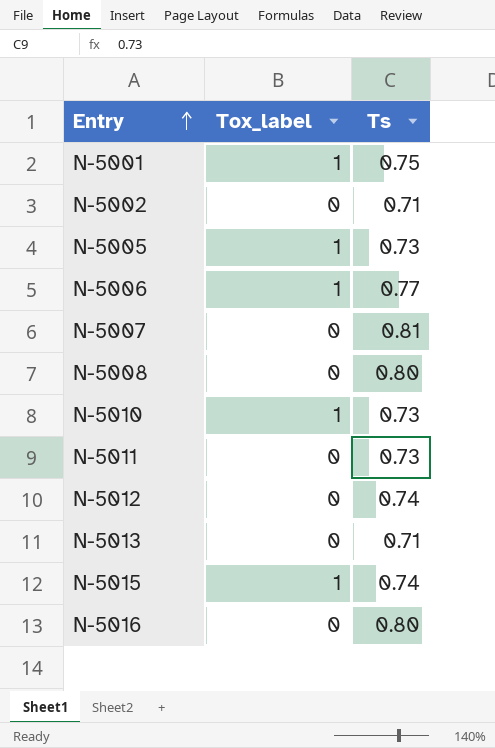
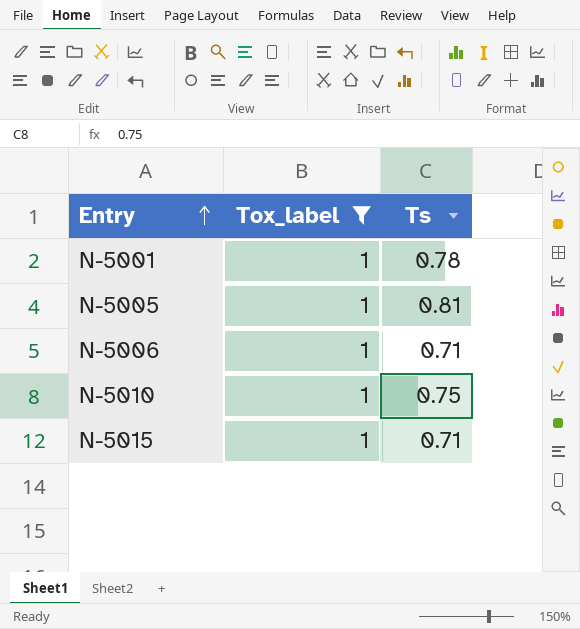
filter: none -> Tox_label = 1
N-5001 | Ts: 0.75 -> 0.78
N-5005 | Ts: 0.73 -> 0.81
N-5006 | Ts: 0.77 -> 0.71
N-5010 | Ts: 0.73 -> 0.75
N-5015 | Ts: 0.74 -> 0.71

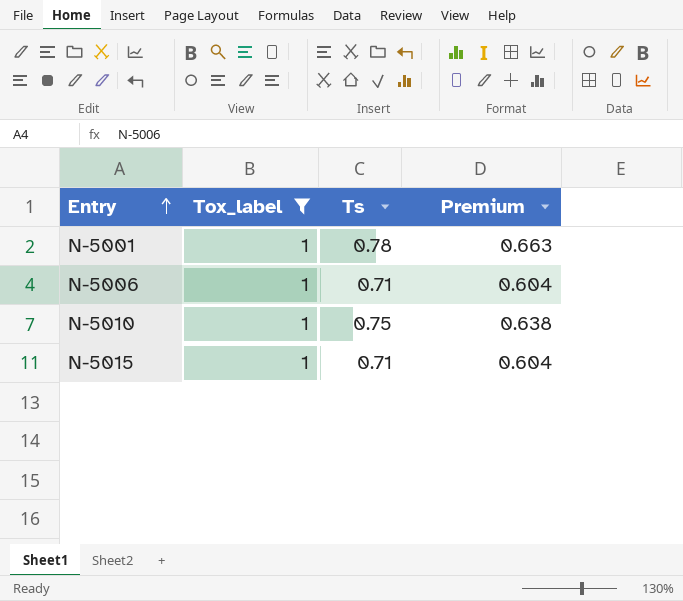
column Premium | formula: none -> [Ts] * 0.85
row N-5005: 1 | 0.81 -> none

